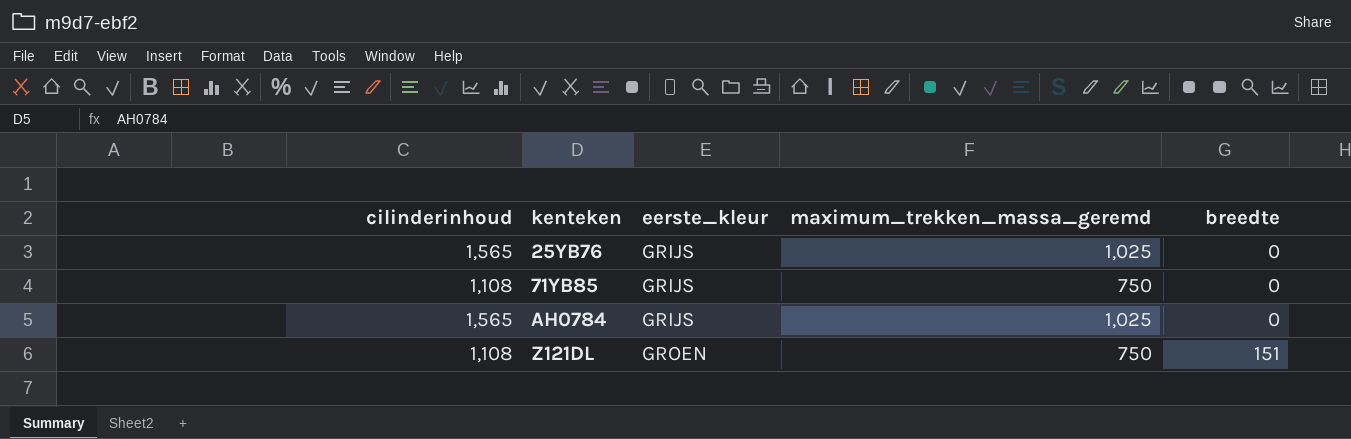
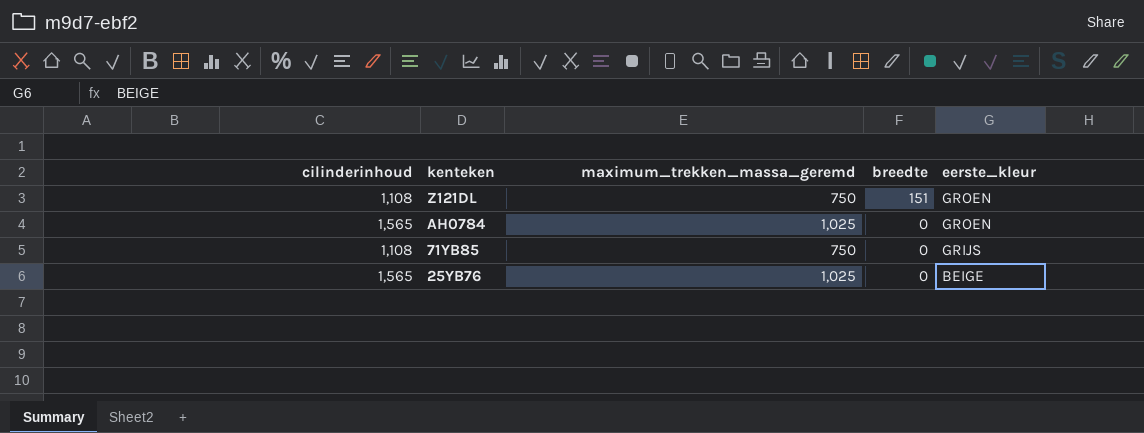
row order: kenteken ascending -> kenteken descending
column eerste_kleur | position: 3 -> 5
AH0784 | eerste_kleur: GRIJS -> GROEN
25YB76 | eerste_kleur: GRIJS -> BEIGE

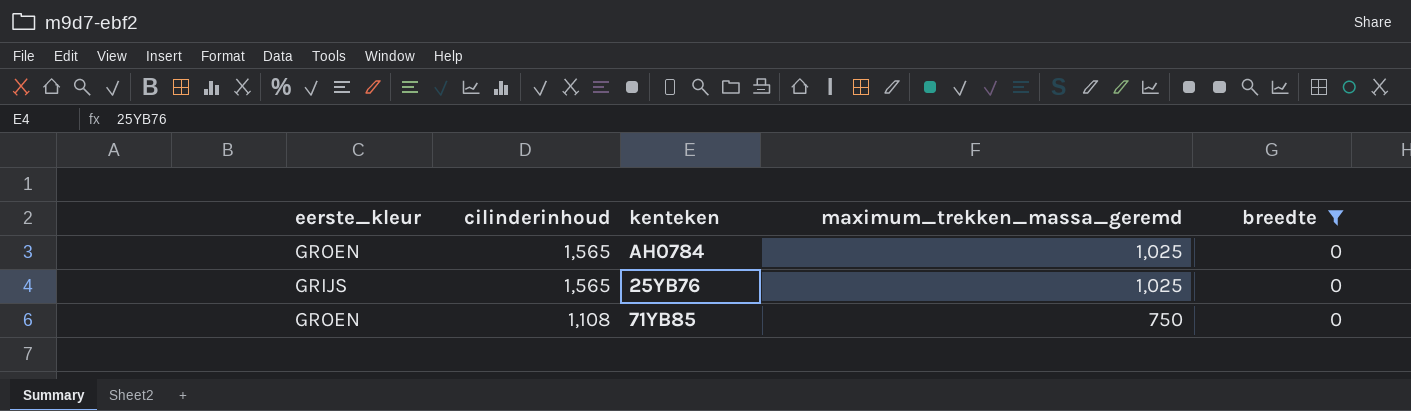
filter: none -> breedte = 0
row order: kenteken descending -> cilinderinhoud descending
column eerste_kleur | position: 5 -> 1
25YB76 | eerste_kleur: BEIGE -> GRIJS
71YB85 | eerste_kleur: GRIJS -> GROEN

